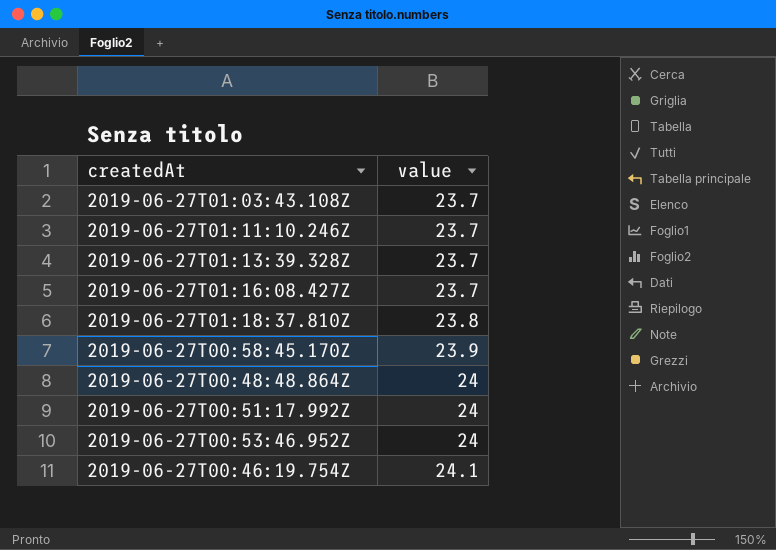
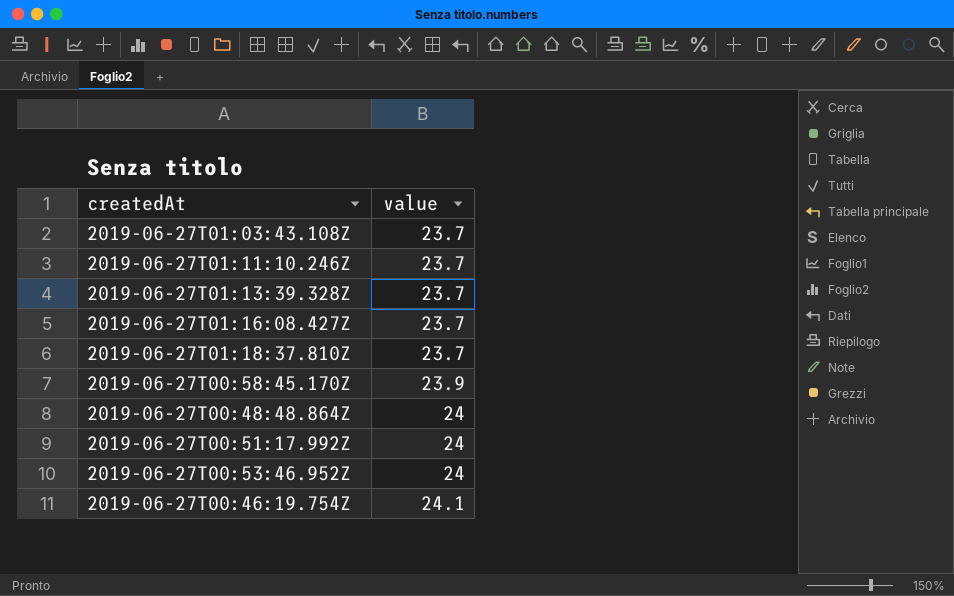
2019-06-27T01:18:37.810Z | value: 23.8 -> 23.7

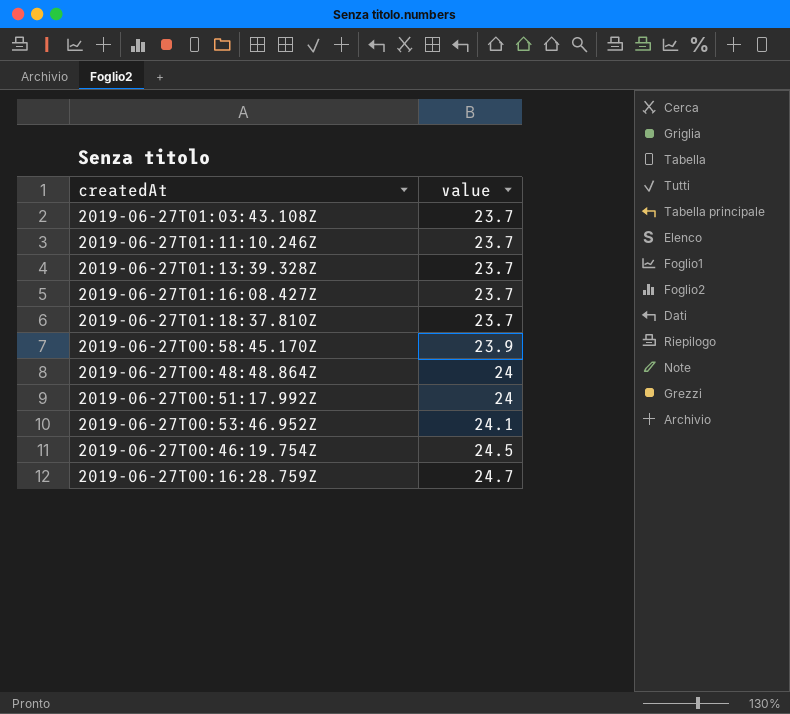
2019-06-27T00:53:46.952Z | value: 24 -> 24.1
2019-06-27T00:46:19.754Z | value: 24.1 -> 24.5
row 2019-06-27T00:16:28.759Z: none -> 24.7

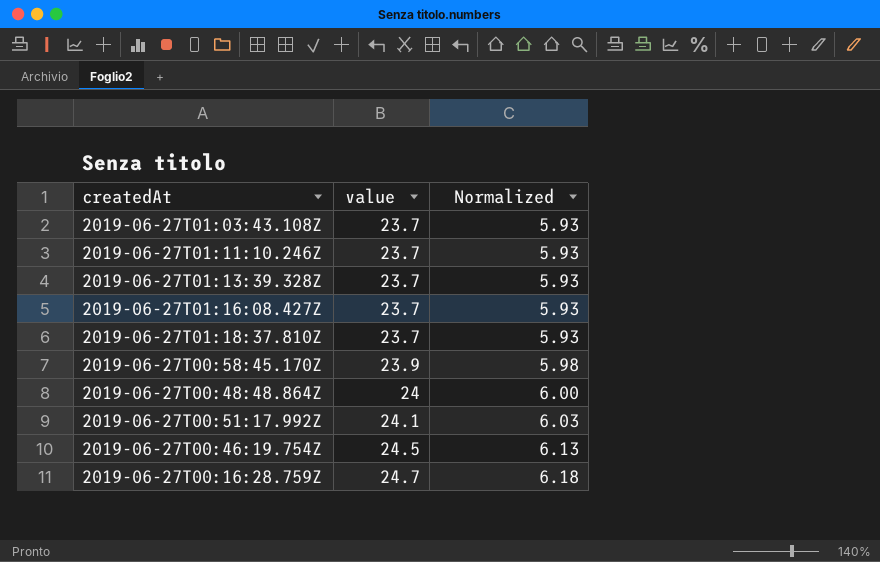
column Normalized | formula: none -> [value] * 0.25
row 2019-06-27T00:53:46.952Z: 24.1 -> none
2019-06-27T00:51:17.992Z | value: 24 -> 24.1

